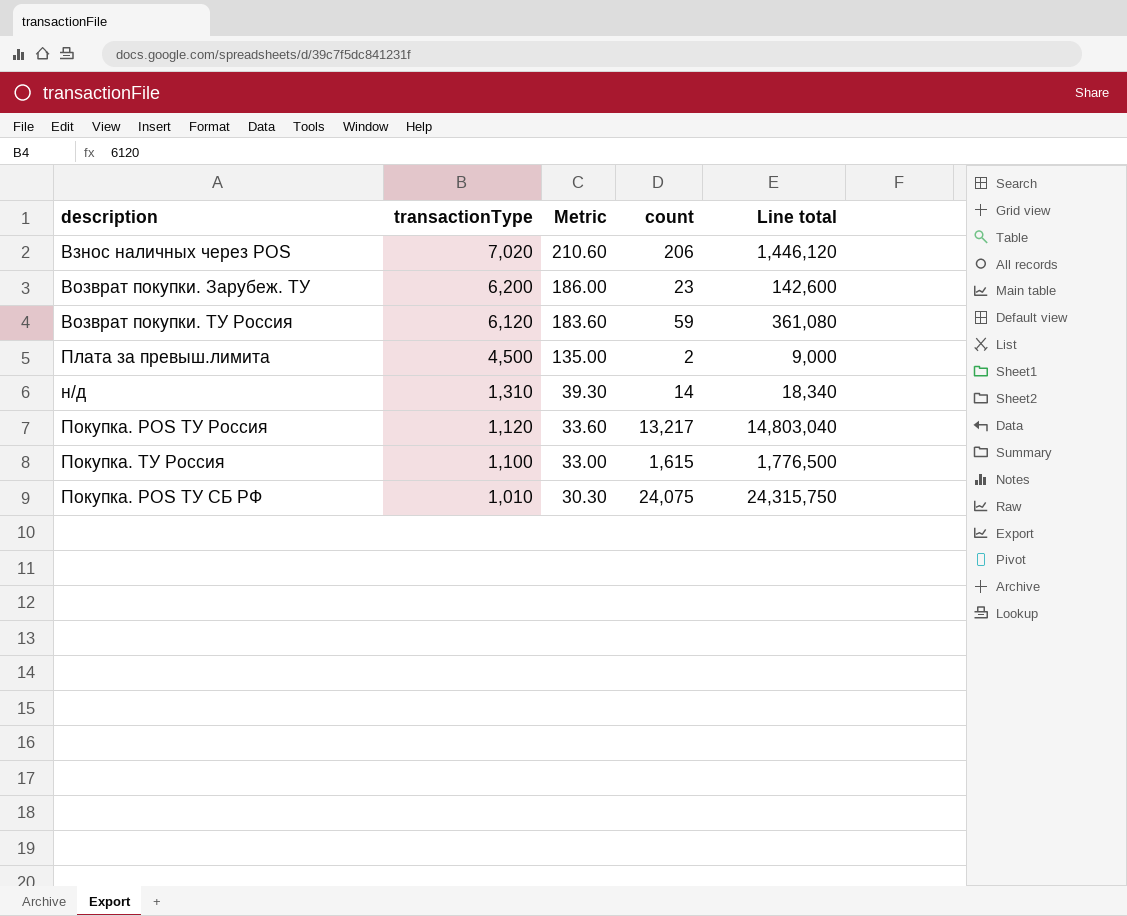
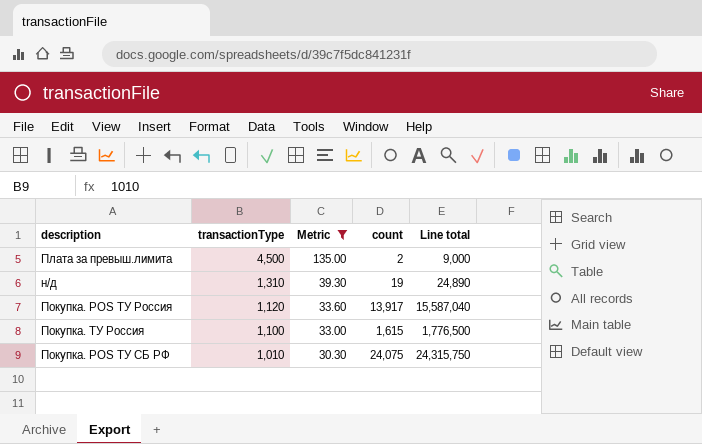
filter: none -> Metric <= 135.00
н/д | count: 14 -> 19
н/д | Line total: 18,340 -> 24,890
Покупка. POS ТУ Россия | count: 13,217 -> 13,917
Покупка. POS ТУ Россия | Line total: 14,803,040 -> 15,587,040

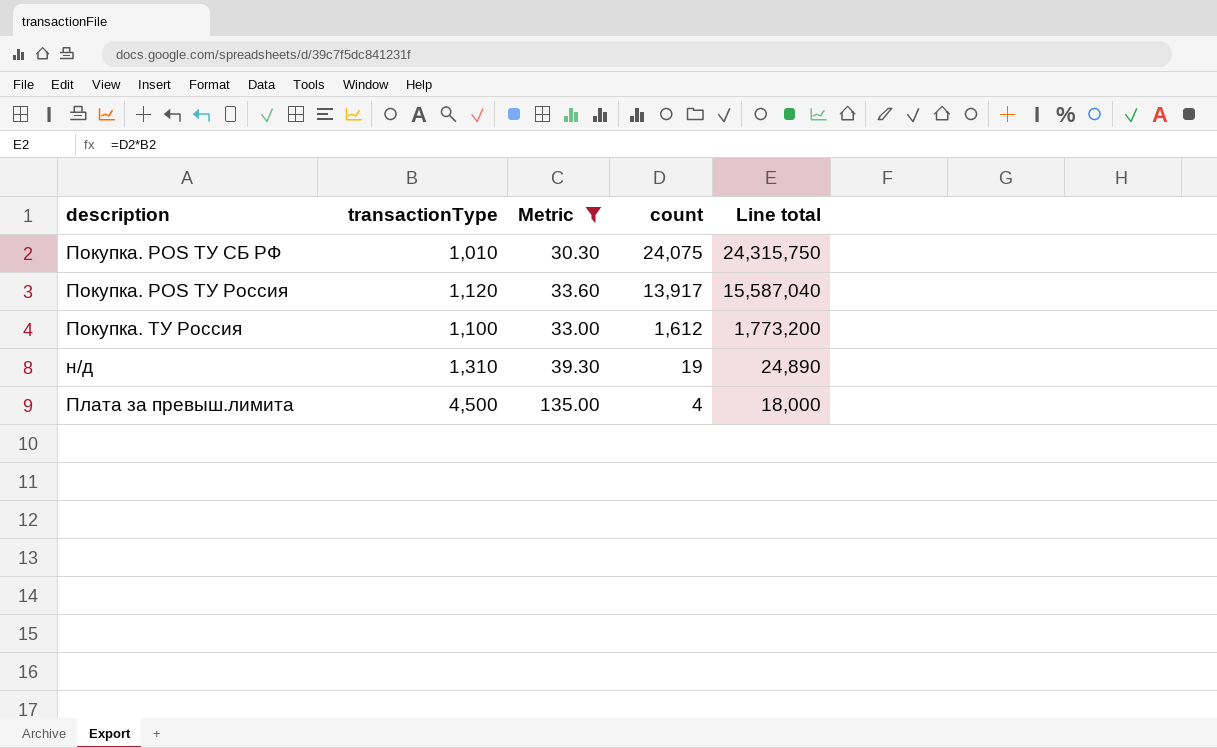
row order: transactionType descending -> count descending
Покупка. ТУ Россия | count: 1,615 -> 1,612
Покупка. ТУ Россия | Line total: 1,776,500 -> 1,773,200
Плата за превыш.лимита | count: 2 -> 4
Плата за превыш.лимита | Line total: 9,000 -> 18,000

